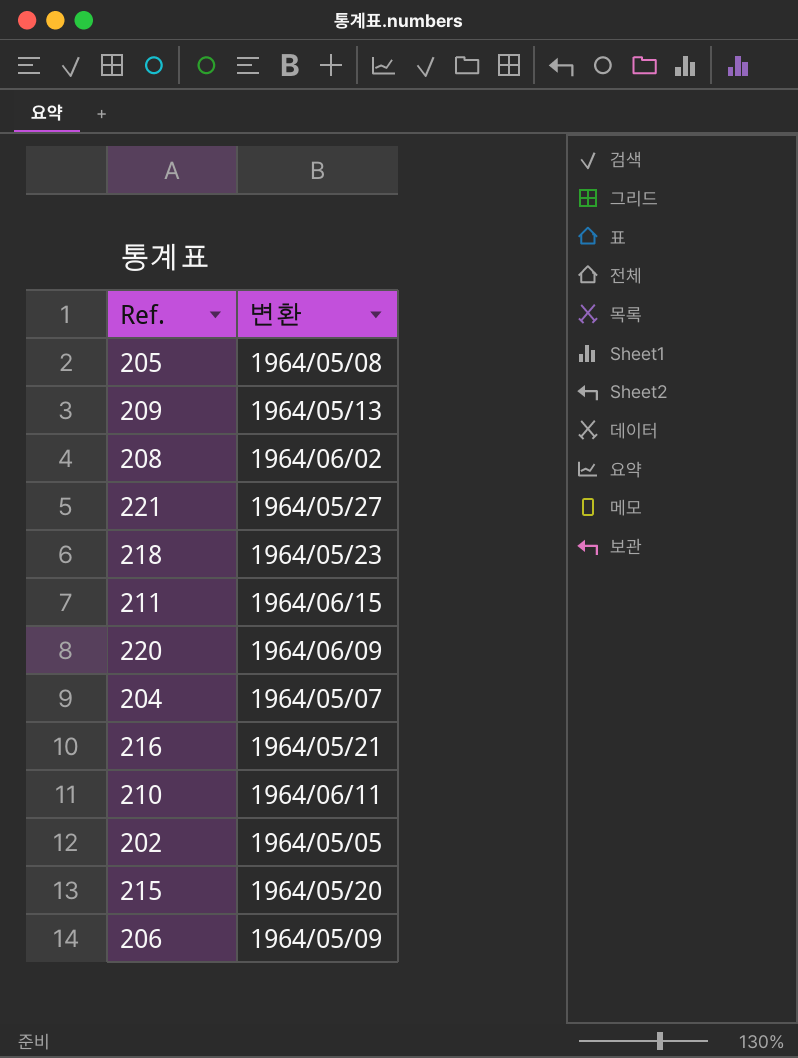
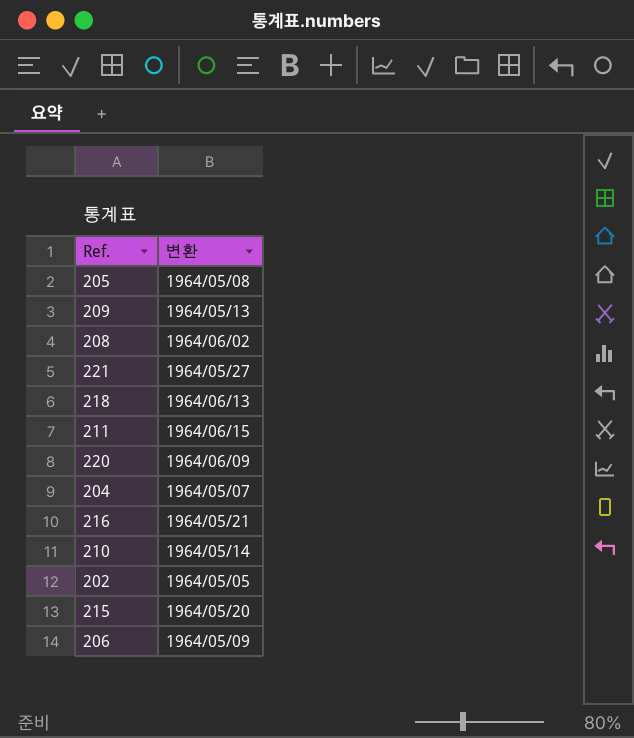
218 | 변환: 1964/05/23 -> 1964/06/13
210 | 변환: 1964/06/11 -> 1964/05/14

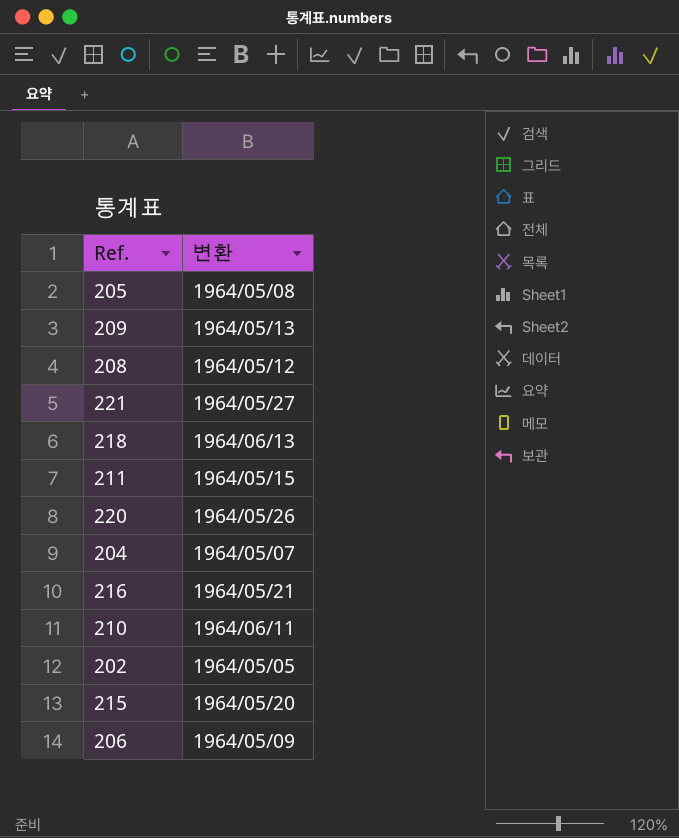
208 | 변환: 1964/06/02 -> 1964/05/12
211 | 변환: 1964/06/15 -> 1964/05/15
220 | 변환: 1964/06/09 -> 1964/05/26
210 | 변환: 1964/05/14 -> 1964/06/11

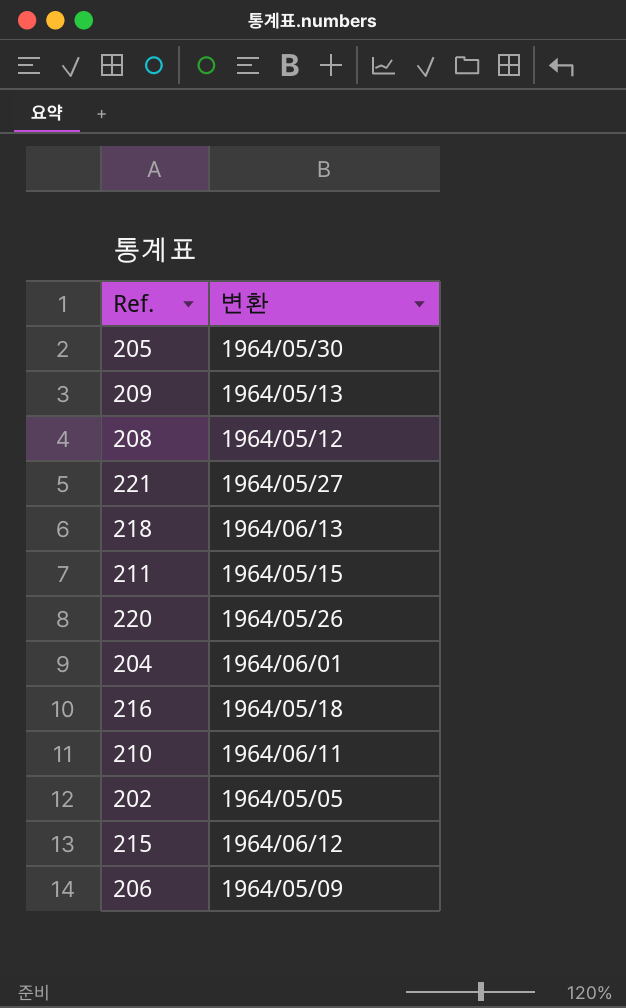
205 | 변환: 1964/05/08 -> 1964/05/30
204 | 변환: 1964/05/07 -> 1964/06/01
216 | 변환: 1964/05/21 -> 1964/05/18
215 | 변환: 1964/05/20 -> 1964/06/12

